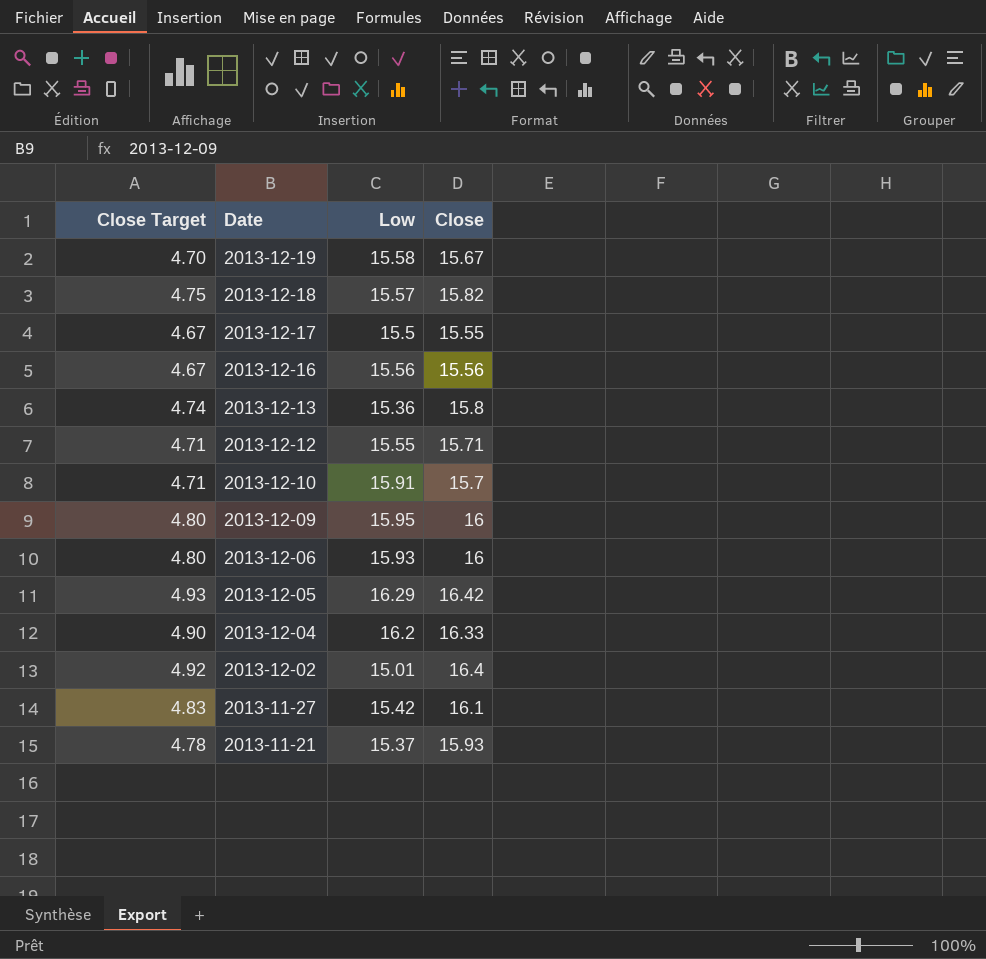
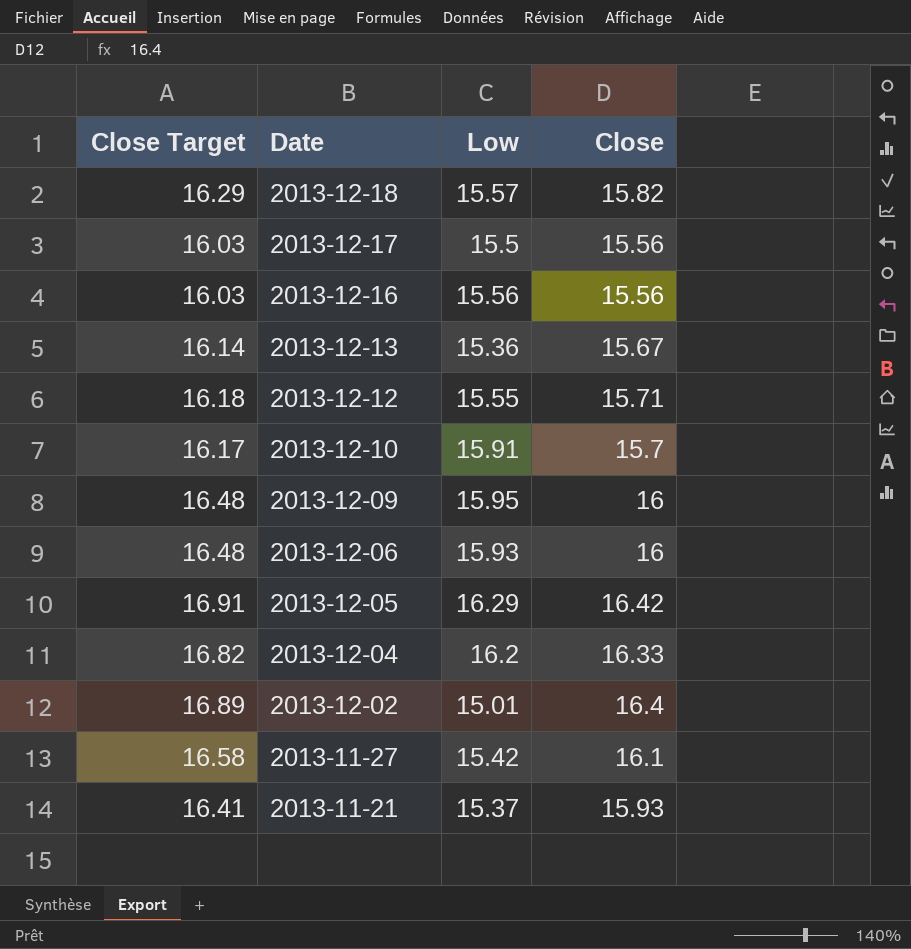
column Close Target | formula: [Close] * 0.3 -> [Close] * 1.03
row 2013-12-19: 4.70 | 15.58 | 15.67 -> none
2013-12-17 | Close: 15.55 -> 15.56
2013-12-13 | Close: 15.8 -> 15.67

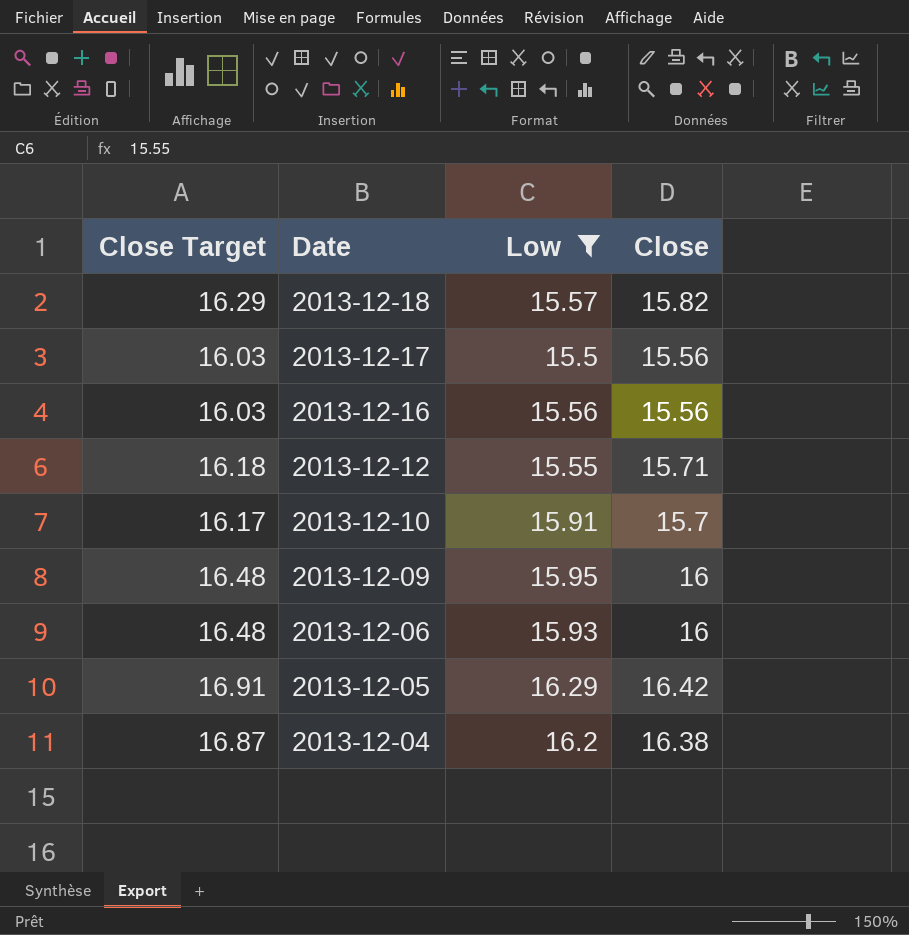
filter: none -> Low >= 15.5
2013-12-04 | Close Target: 16.82 -> 16.87
2013-12-04 | Close: 16.33 -> 16.38

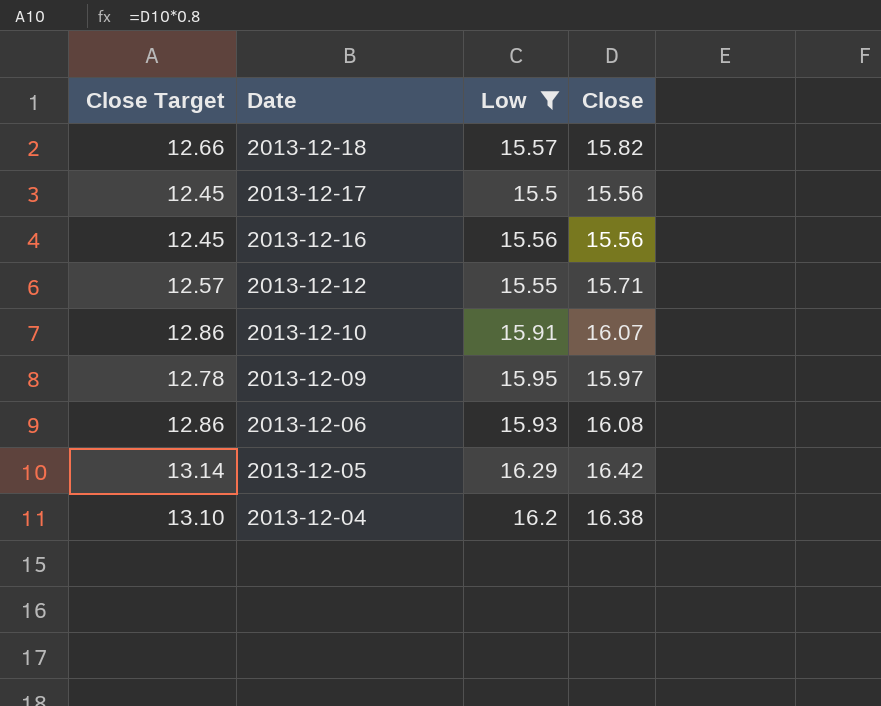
column Close Target | formula: [Close] * 1.03 -> [Close] * 0.8
2013-12-10 | Close: 15.7 -> 16.07
2013-12-09 | Close: 16 -> 15.97
2013-12-06 | Close: 16 -> 16.08

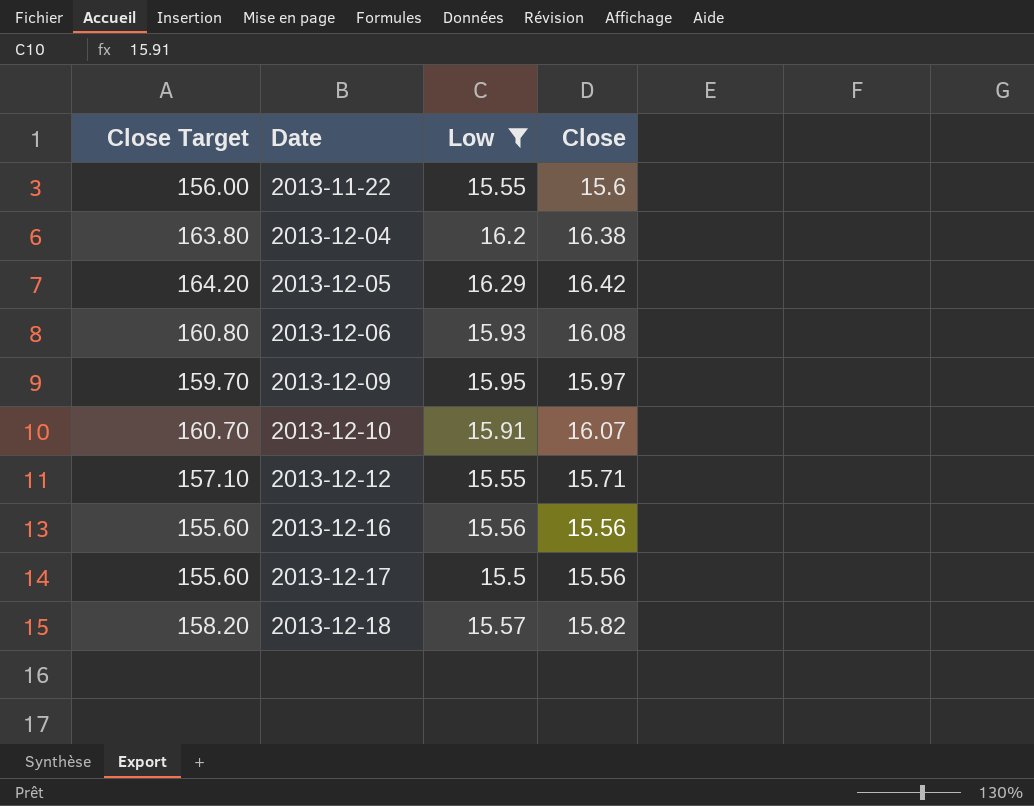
row order: Date descending -> Date ascending
column Close Target | formula: [Close] * 0.8 -> [Close] * 10
row 2013-11-22: none -> 156.00 | 15.55 | 15.6

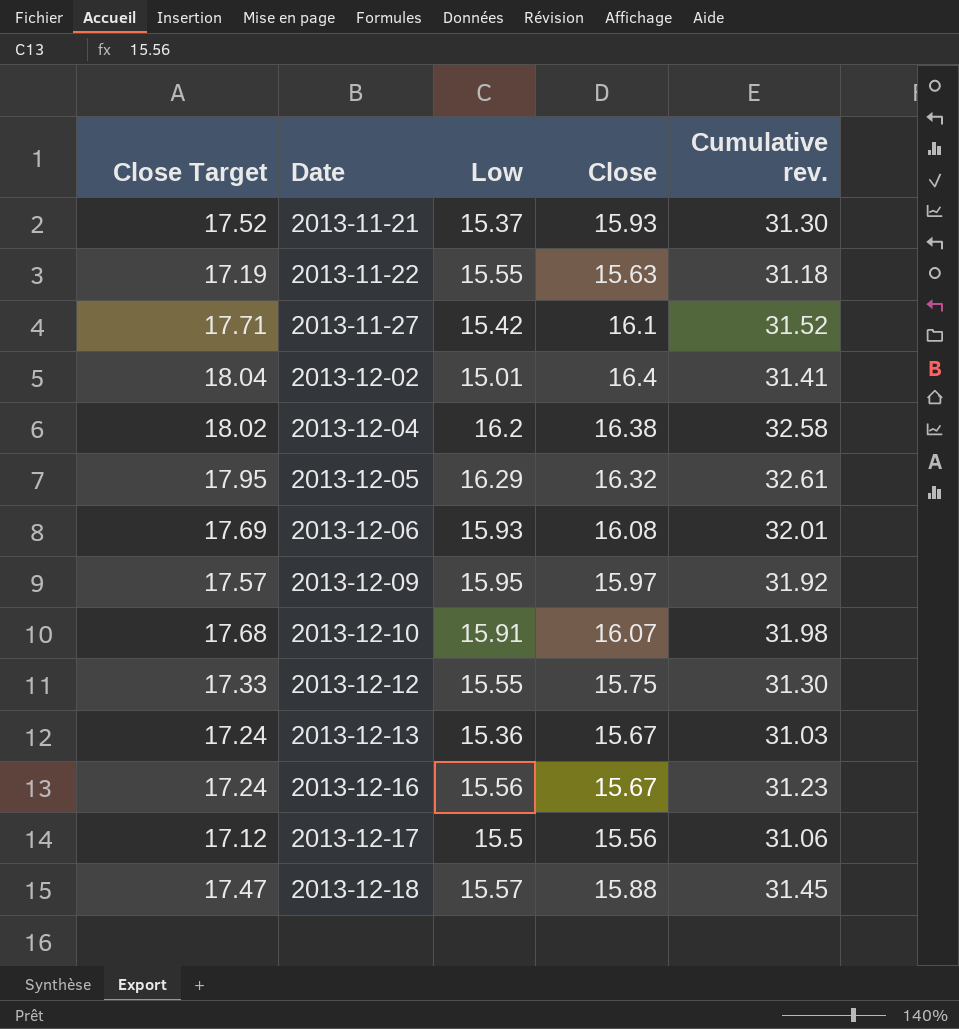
filter: Low >= 15.5 -> none
column Close Target | formula: [Close] * 10 -> [Close] * 1.1
column Cumulative rev. | formula: none -> [Low] + [Close]
2013-11-22 | Close: 15.6 -> 15.63
2013-12-05 | Close: 16.42 -> 16.32
2013-12-12 | Close: 15.71 -> 15.75
2013-12-16 | Close: 15.56 -> 15.67
2013-12-18 | Close: 15.82 -> 15.88

